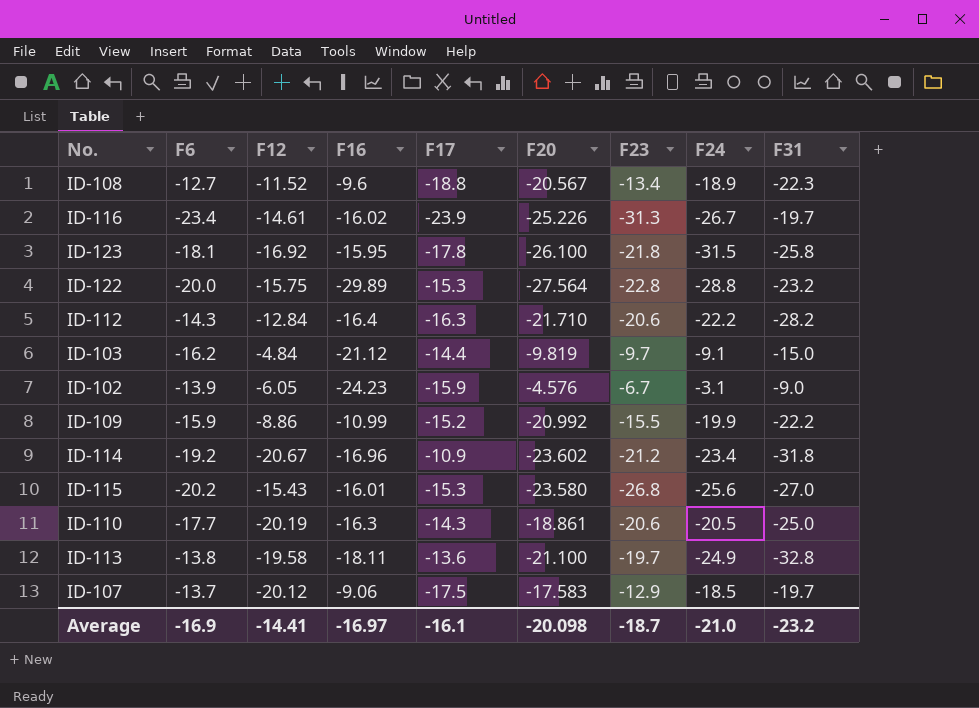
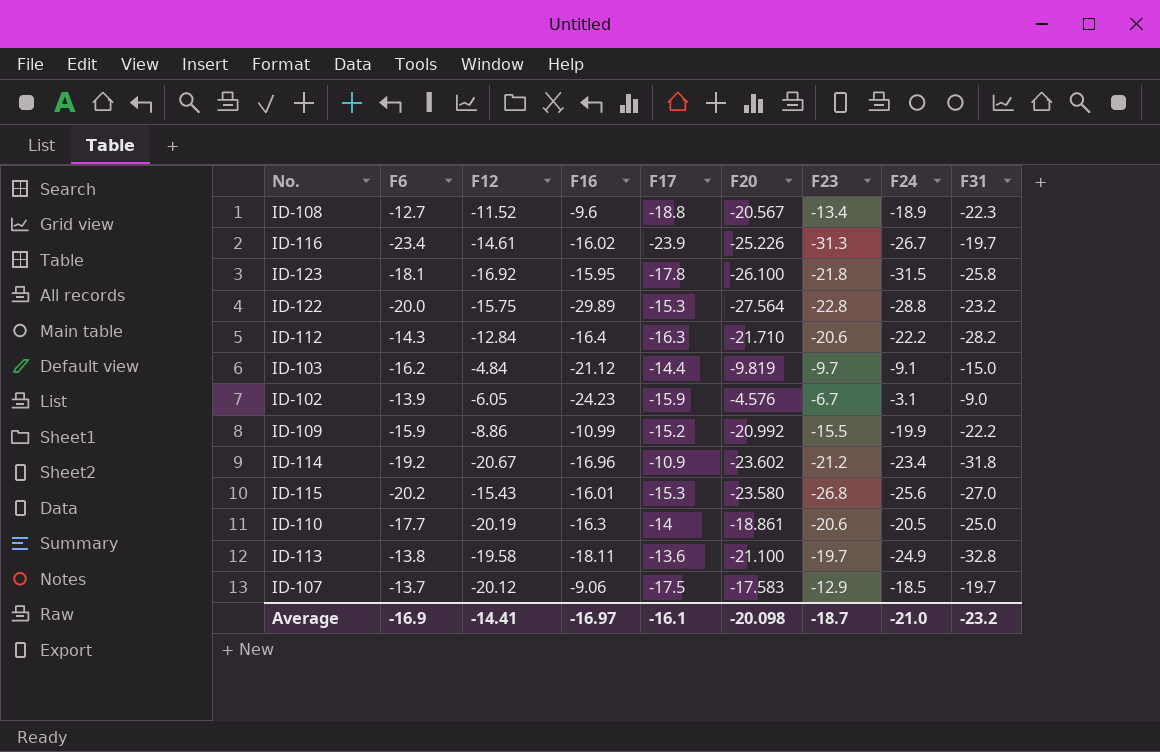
ID-110 | F17: -14.3 -> -14

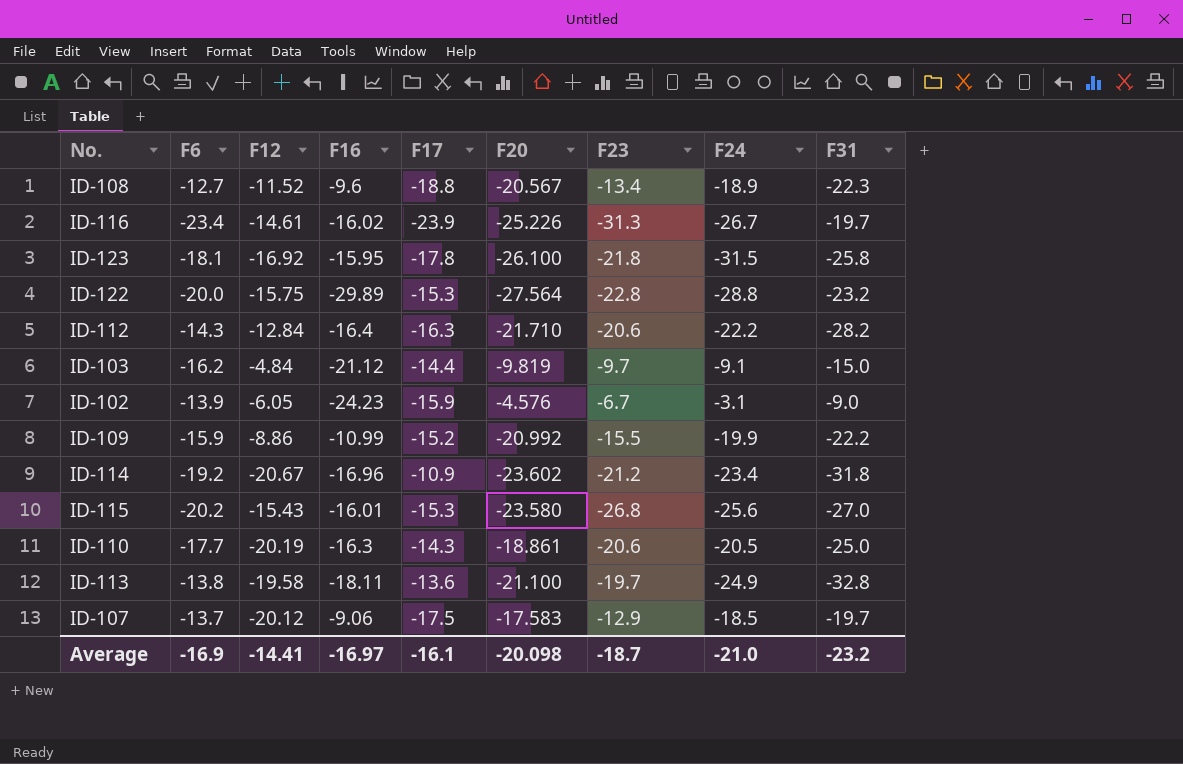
ID-110 | F17: -14 -> -14.3

